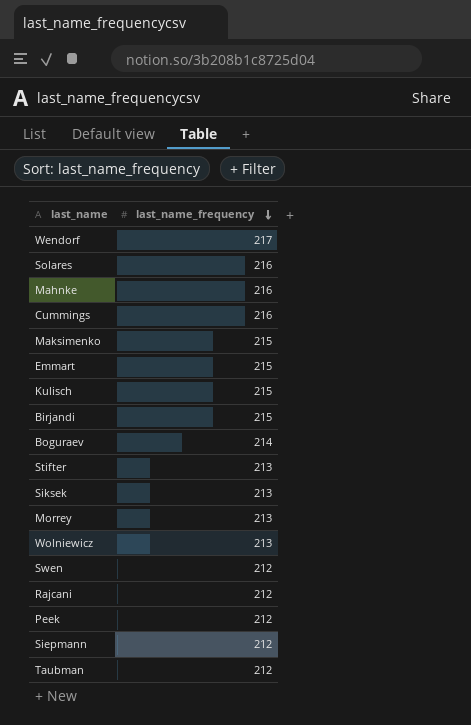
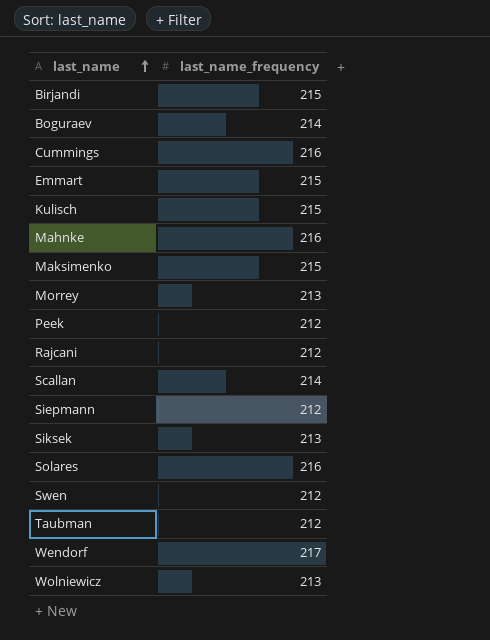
row order: last_name_frequency descending -> last_name ascending
row Stifter: 213 -> none
row Scallan: none -> 214

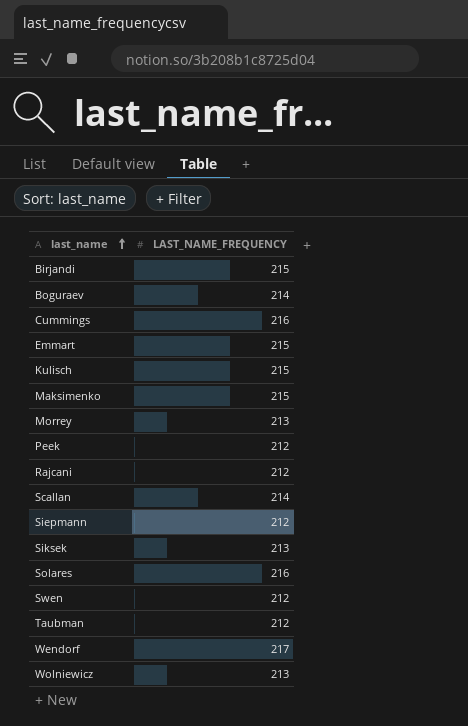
column name: last_name_frequency -> LAST_NAME_FREQUENCY
row Mahnke: 216 -> none

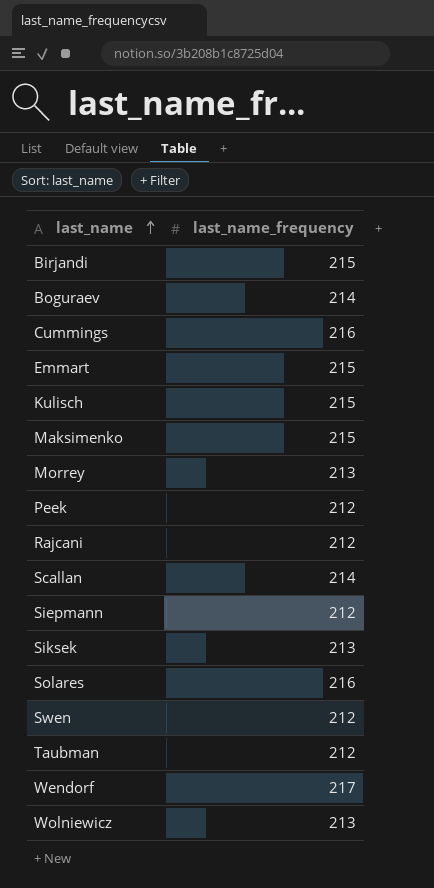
column name: LAST_NAME_FREQUENCY -> last_name_frequency

